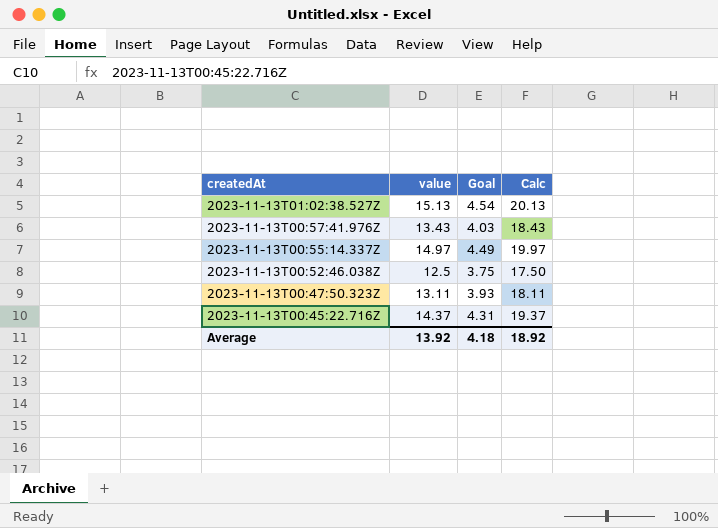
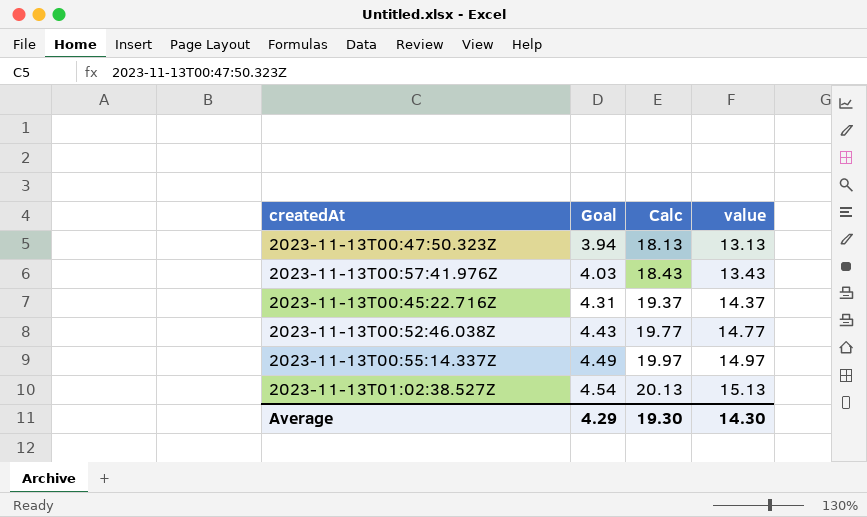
row order: createdAt descending -> Goal ascending
column value | position: 2 -> 4
2023-11-13T00:47:50.323Z | Goal: 3.93 -> 3.94
2023-11-13T00:47:50.323Z | Calc: 18.11 -> 18.13
2023-11-13T00:47:50.323Z | value: 13.11 -> 13.13
2023-11-13T00:52:46.038Z | Goal: 3.75 -> 4.43
2023-11-13T00:52:46.038Z | Calc: 17.50 -> 19.77
2023-11-13T00:52:46.038Z | value: 12.5 -> 14.77
Average | Goal: 4.18 -> 4.29
Average | Calc: 18.92 -> 19.30
Average | value: 13.92 -> 14.30

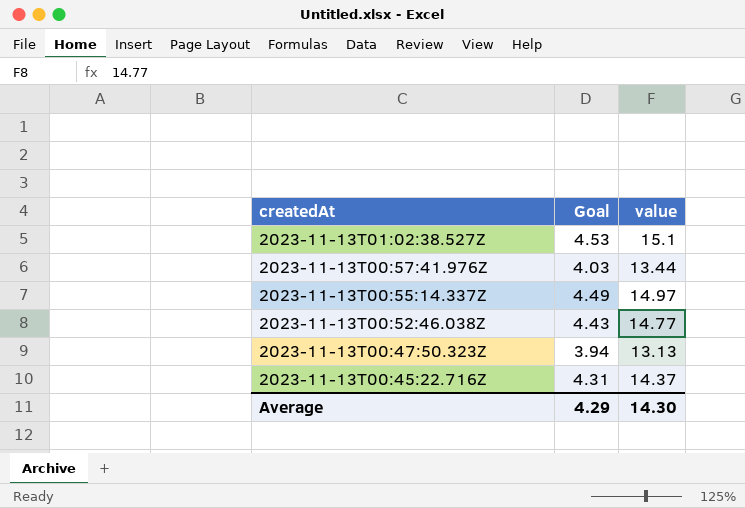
row order: Goal ascending -> createdAt descending
column Calc | formula: [value] + 5 -> none
2023-11-13T01:02:38.527Z | Goal: 4.54 -> 4.53
2023-11-13T01:02:38.527Z | value: 15.13 -> 15.1
2023-11-13T00:57:41.976Z | value: 13.43 -> 13.44

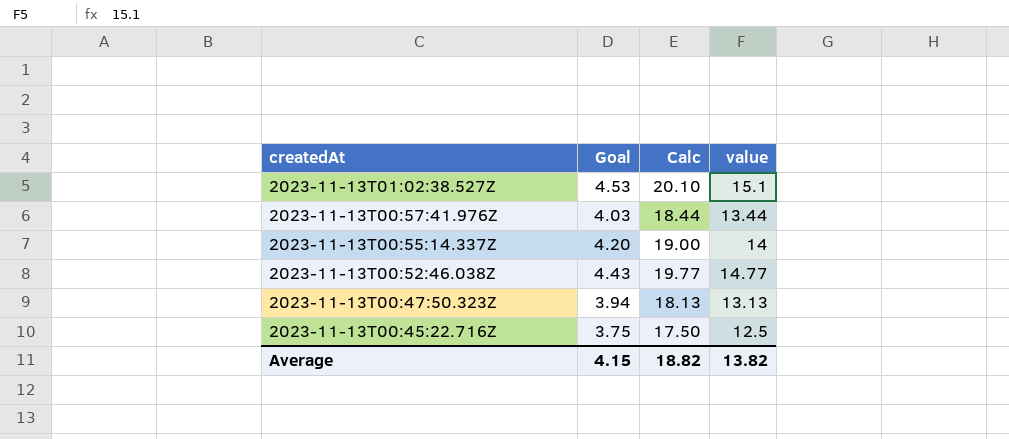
column Calc | formula: none -> [value] + 5
2023-11-13T00:55:14.337Z | Goal: 4.49 -> 4.20
2023-11-13T00:55:14.337Z | value: 14.97 -> 14
2023-11-13T00:45:22.716Z | Goal: 4.31 -> 3.75
2023-11-13T00:45:22.716Z | value: 14.37 -> 12.5
Average | Goal: 4.29 -> 4.15
Average | value: 14.30 -> 13.82

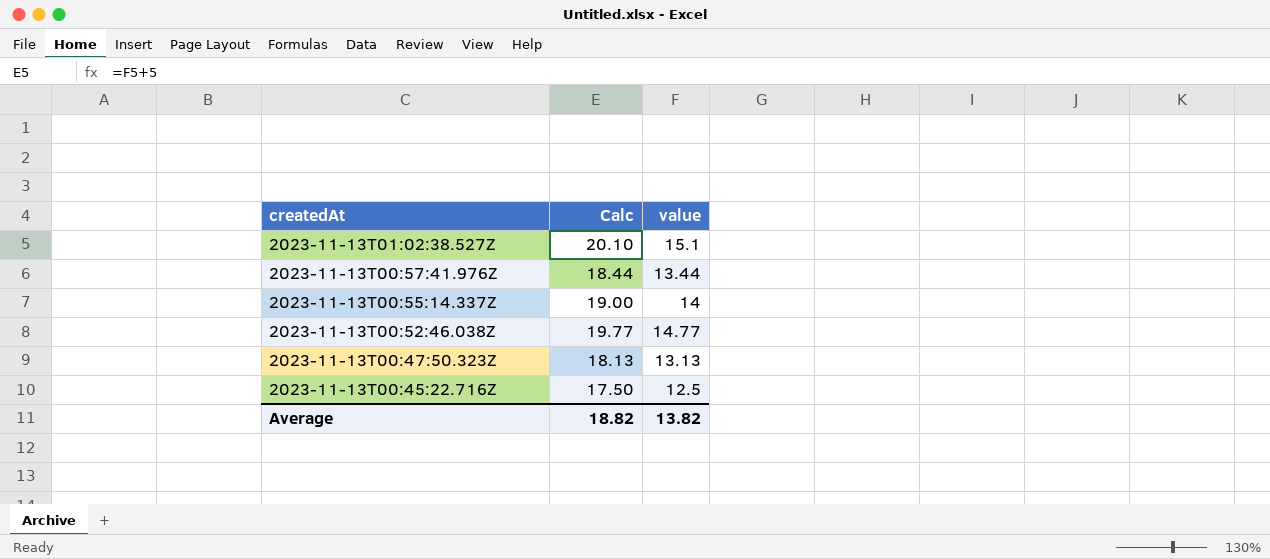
column Goal | formula: [value] * 0.3 -> none

